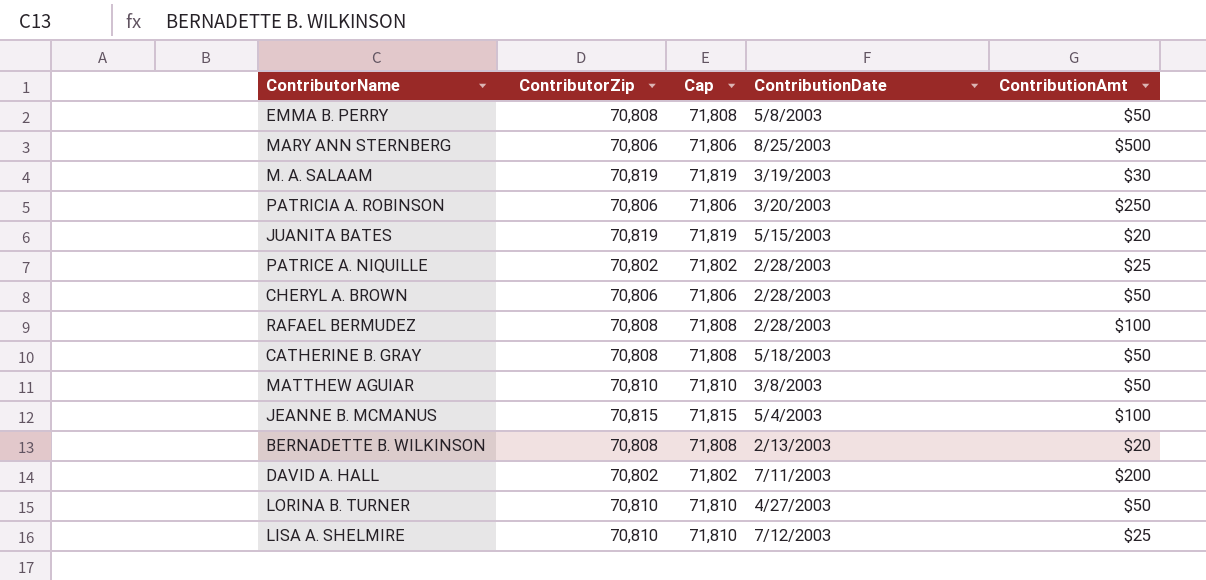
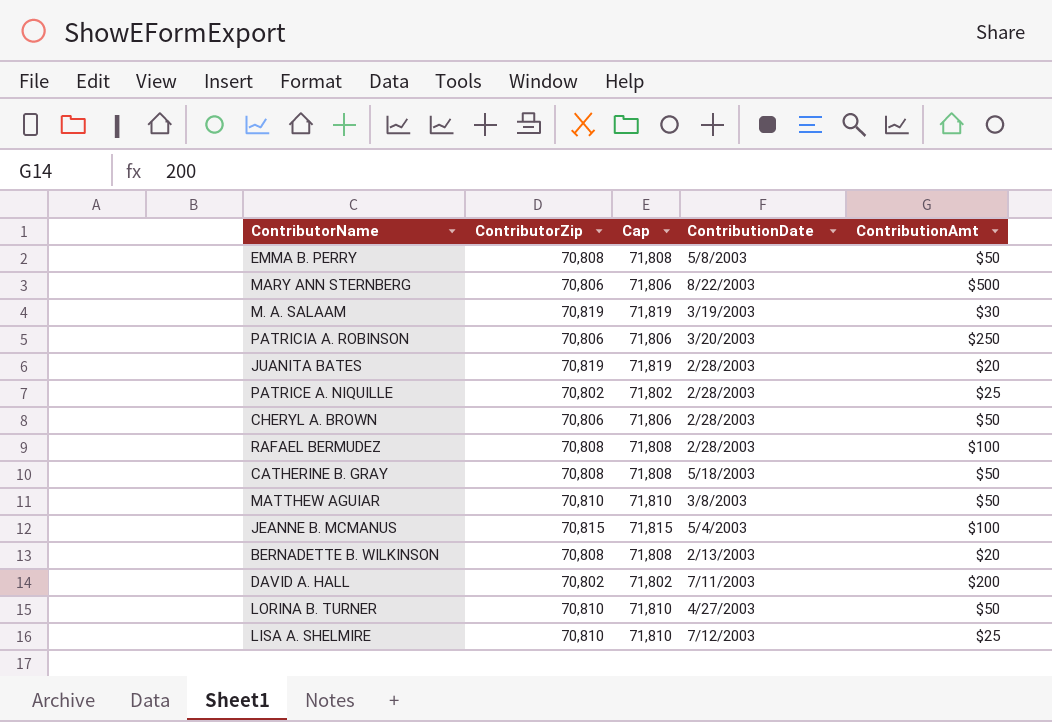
MARY ANN STERNBERG | ContributionDate: 8/25/2003 -> 8/22/2003
JUANITA BATES | ContributionDate: 5/15/2003 -> 2/28/2003

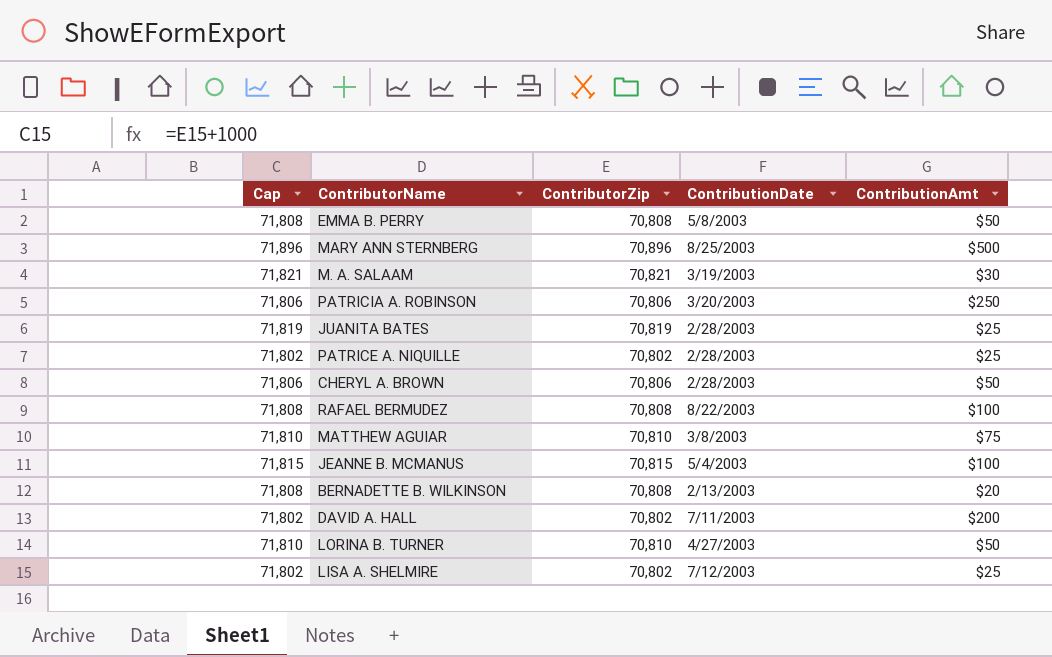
column Cap | position: 3 -> 1
row CATHERINE B. GRAY: 70,808 | 71,808 | 5/18/2003 | $50 -> none
MARY ANN STERNBERG | Cap: 71,806 -> 71,896
MARY ANN STERNBERG | ContributorZip: 70,806 -> 70,896
MARY ANN STERNBERG | ContributionDate: 8/22/2003 -> 8/25/2003
M. A. SALAAM | Cap: 71,819 -> 71,821
M. A. SALAAM | ContributorZip: 70,819 -> 70,821
JUANITA BATES | ContributionAmt: $20 -> $25
RAFAEL BERMUDEZ | ContributionDate: 2/28/2003 -> 8/22/2003
MATTHEW AGUIAR | ContributionAmt: $50 -> $75
LISA A. SHELMIRE | Cap: 71,810 -> 71,802
LISA A. SHELMIRE | ContributorZip: 70,810 -> 70,802

